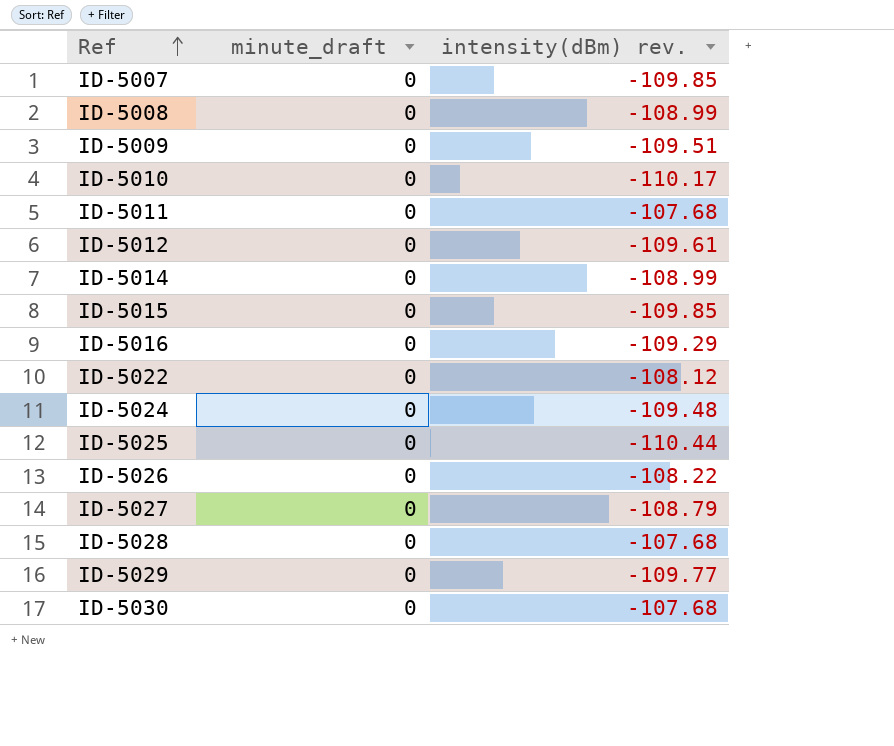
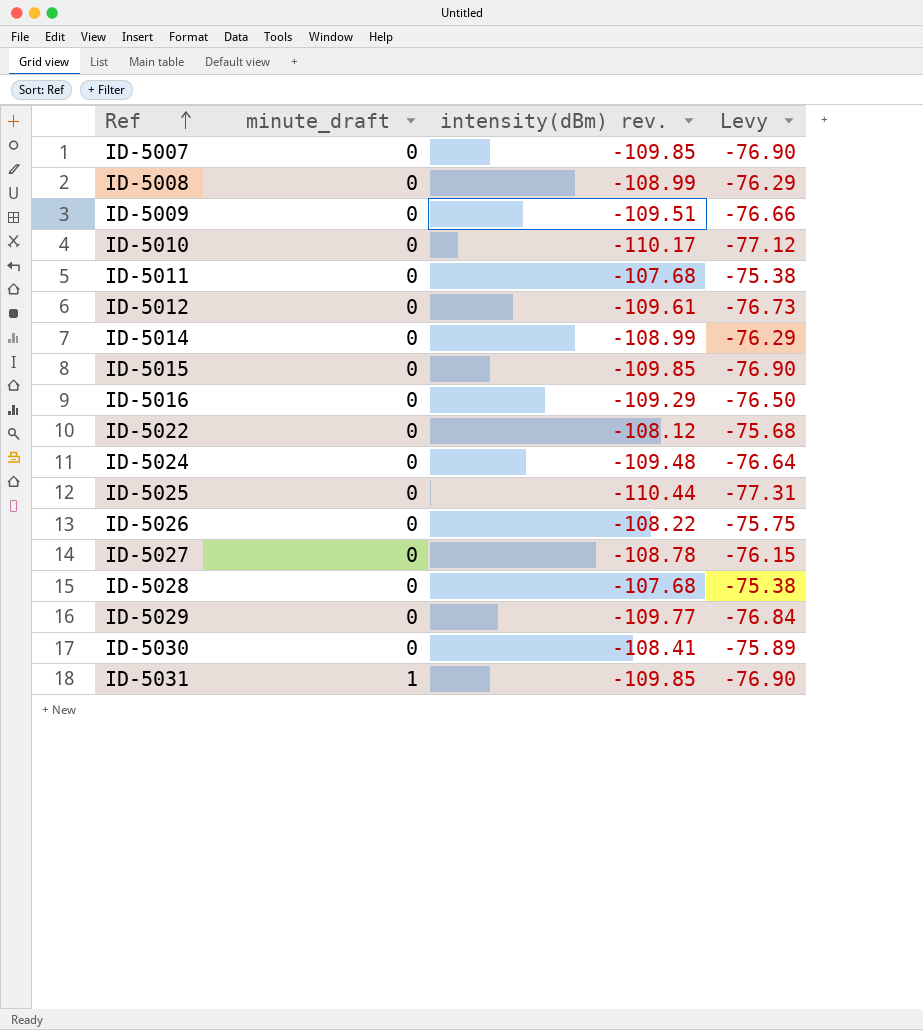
column Levy | formula: none -> [intensity(dBm) rev.] * 0.7
ID-5027 | intensity(dBm) rev.: -108.79 -> -108.78
ID-5030 | intensity(dBm) rev.: -107.68 -> -108.41
row ID-5031: none -> 1 | -109.85 | -76.90

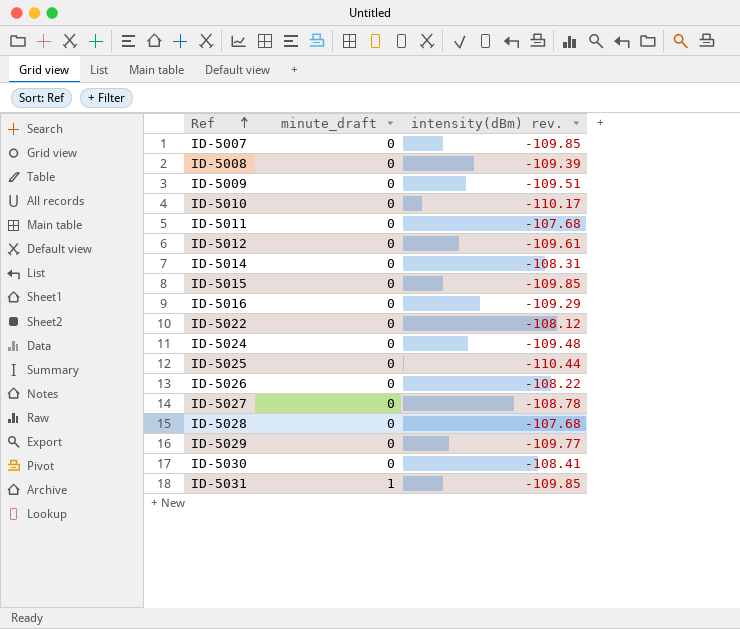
column Levy | formula: [intensity(dBm) rev.] * 0.7 -> none
ID-5008 | intensity(dBm) rev.: -108.99 -> -109.39
ID-5014 | intensity(dBm) rev.: -108.99 -> -108.31

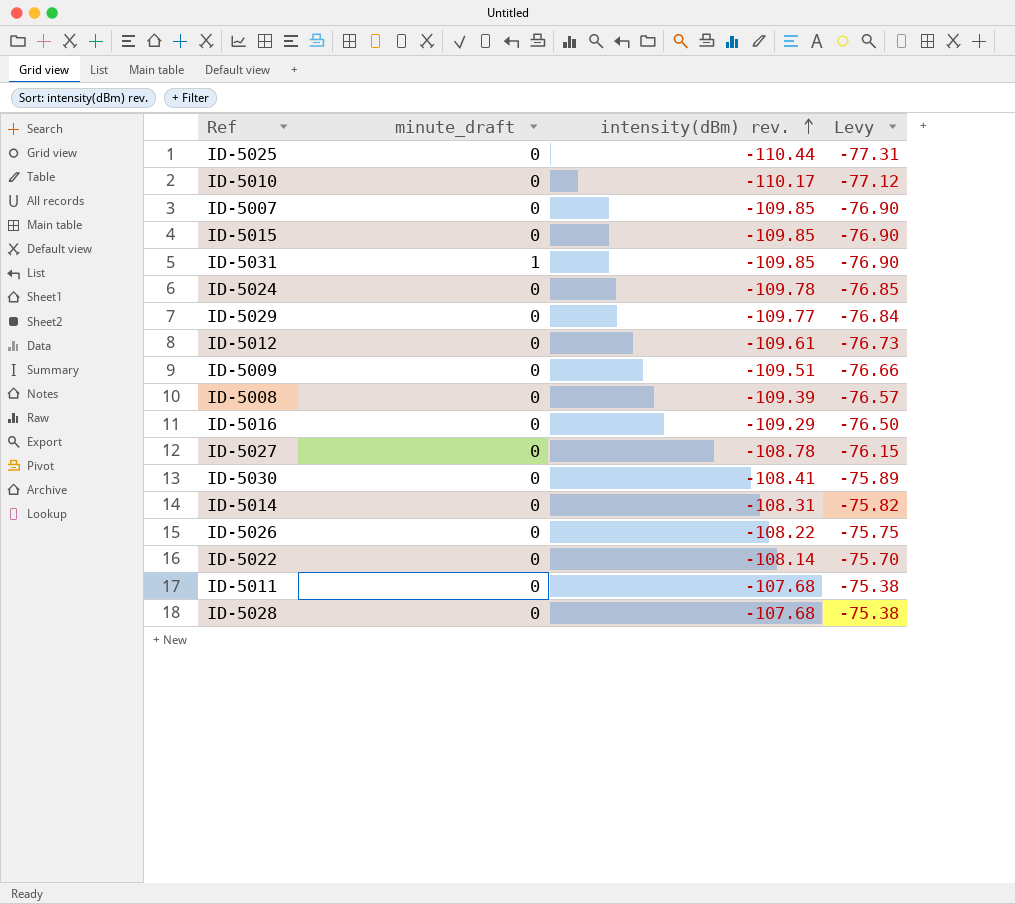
row order: Ref ascending -> intensity(dBm) rev. ascending
column Levy | formula: none -> [intensity(dBm) rev.] * 0.7
ID-5024 | intensity(dBm) rev.: -109.48 -> -109.78
ID-5022 | intensity(dBm) rev.: -108.12 -> -108.14

